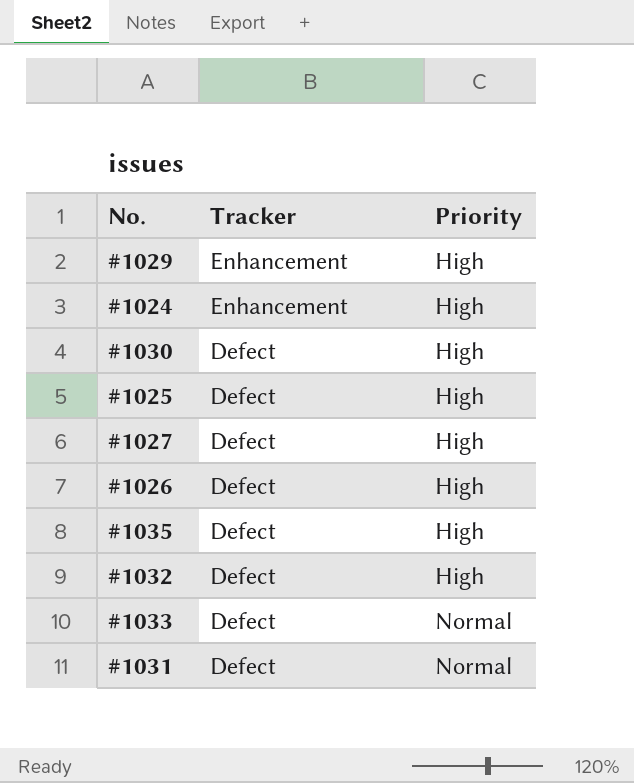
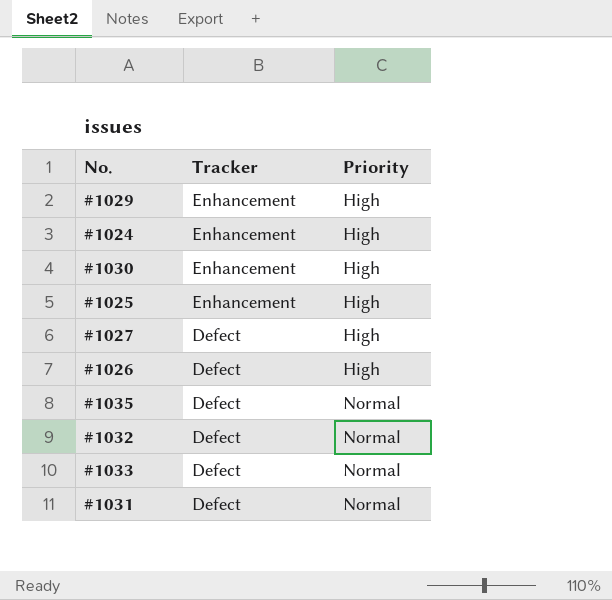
#1030 | Tracker: Defect -> Enhancement
#1025 | Tracker: Defect -> Enhancement
#1035 | Priority: High -> Normal
#1032 | Priority: High -> Normal

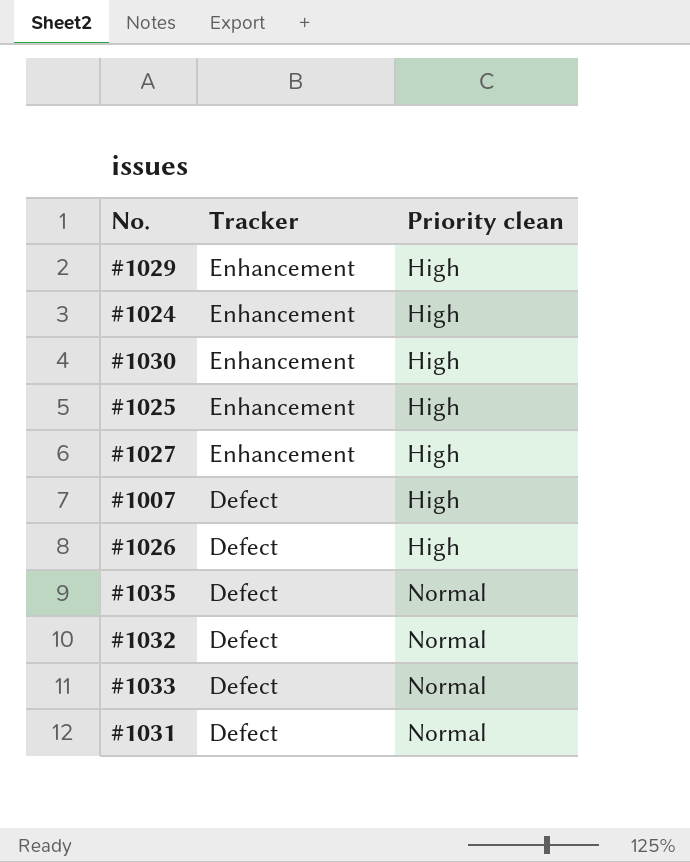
column name: Priority -> Priority clean
#1027 | Tracker: Defect -> Enhancement
row #1007: none -> Defect | High

